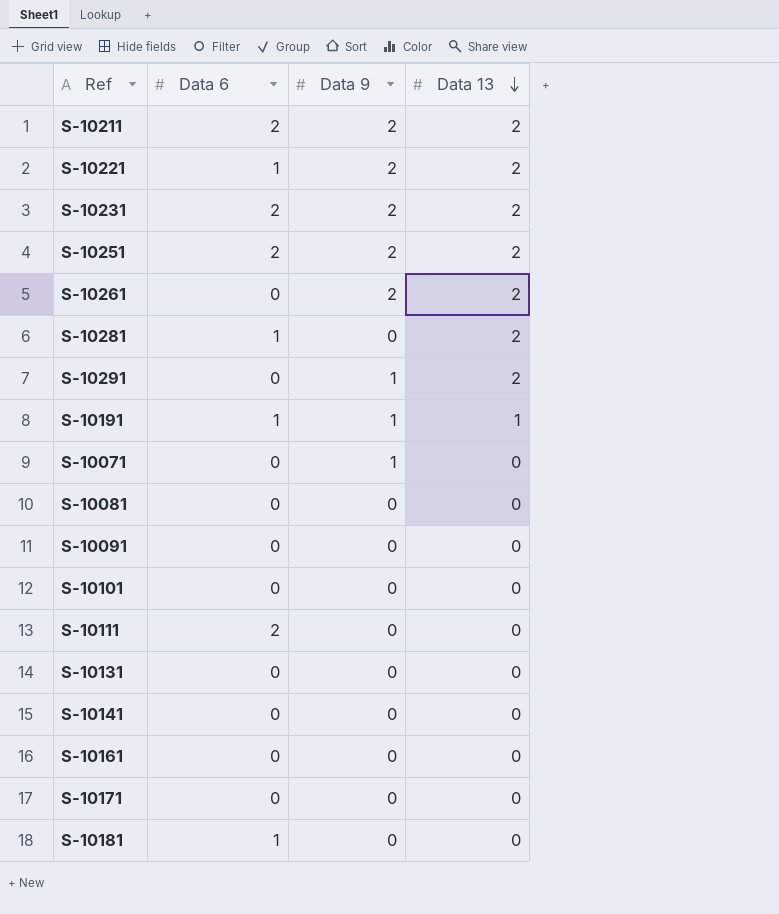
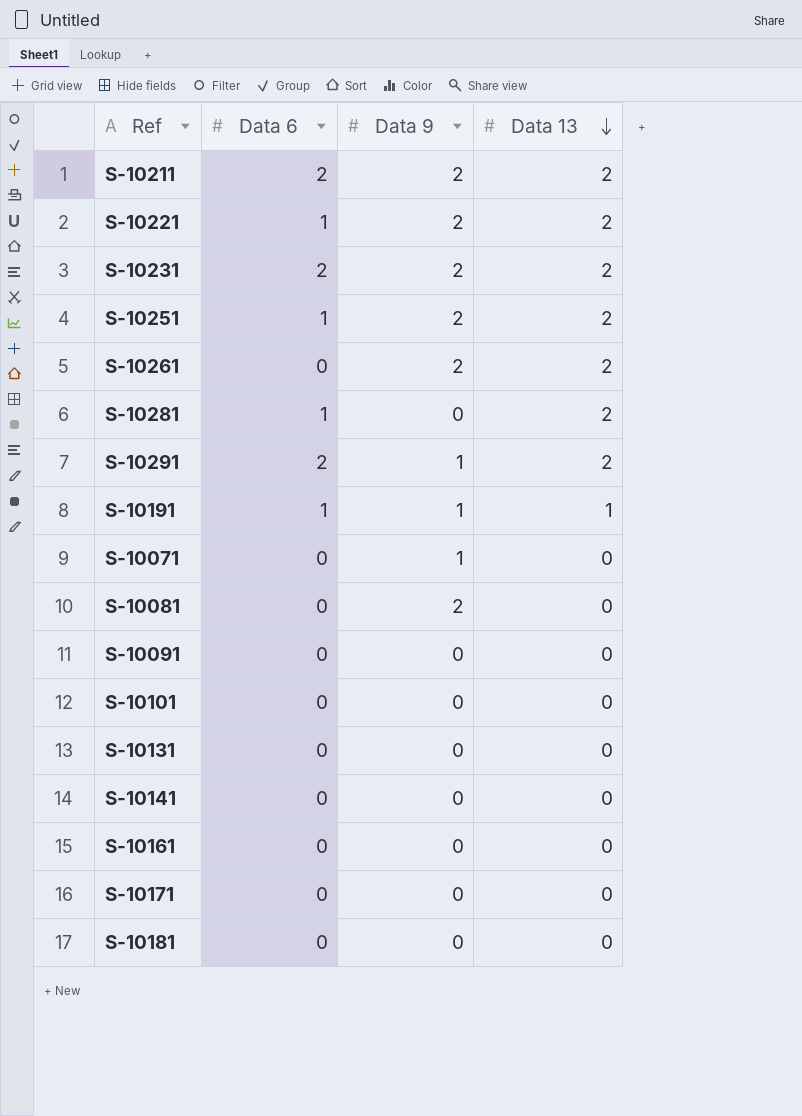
row S-10111: 2 | 0 | 0 -> none
S-10251 | Data 6: 2 -> 1
S-10291 | Data 6: 0 -> 2
S-10081 | Data 9: 0 -> 2
S-10181 | Data 6: 1 -> 0

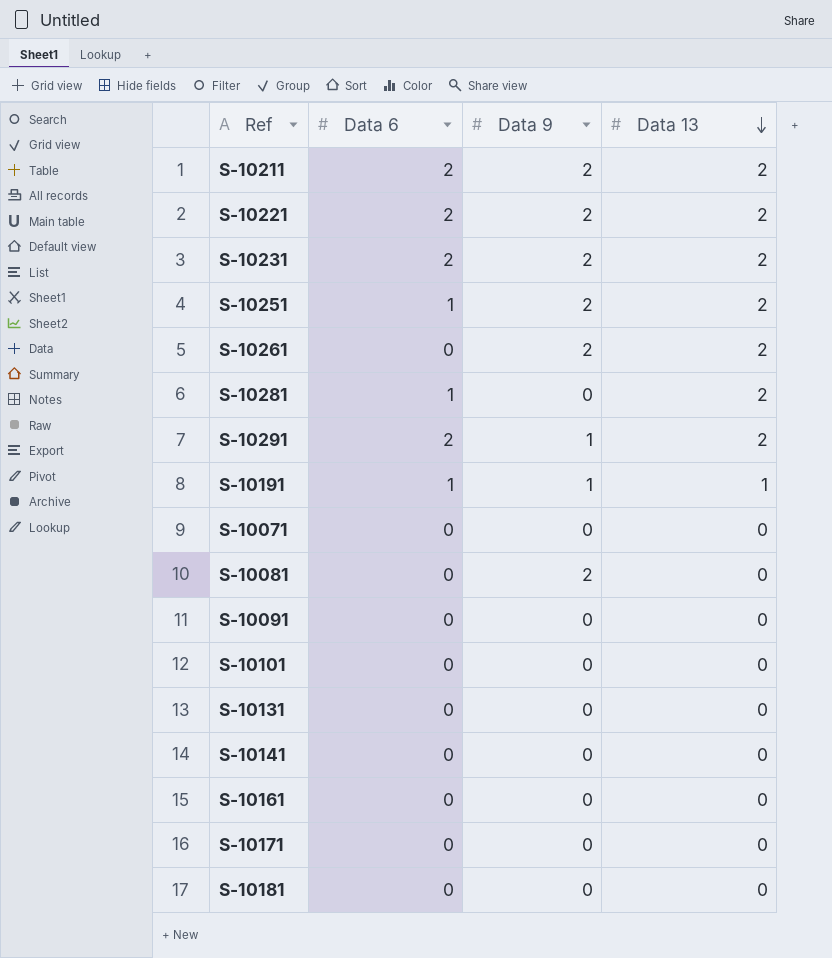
S-10221 | Data 6: 1 -> 2
S-10071 | Data 9: 1 -> 0

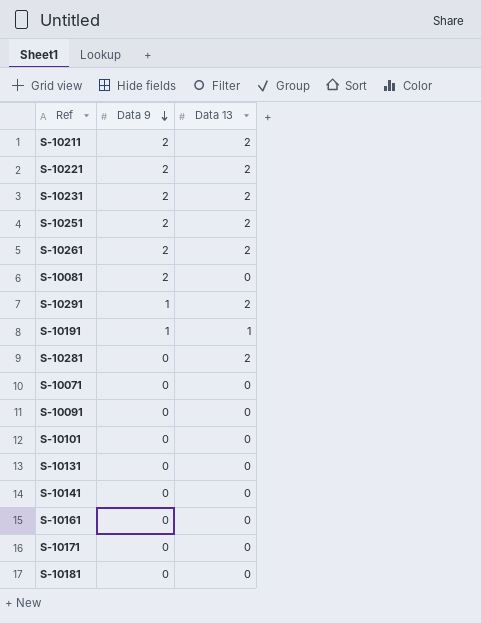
row order: Data 13 descending -> Data 9 descending
column Data 6 | position: 2 -> none

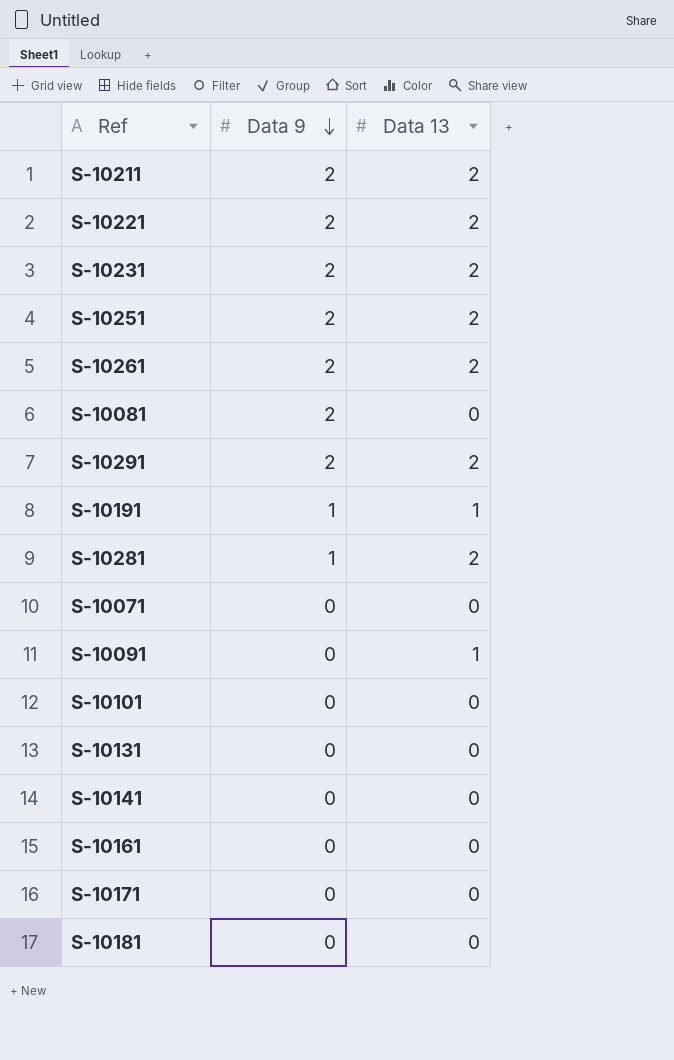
S-10291 | Data 9: 1 -> 2
S-10281 | Data 9: 0 -> 1
S-10091 | Data 13: 0 -> 1

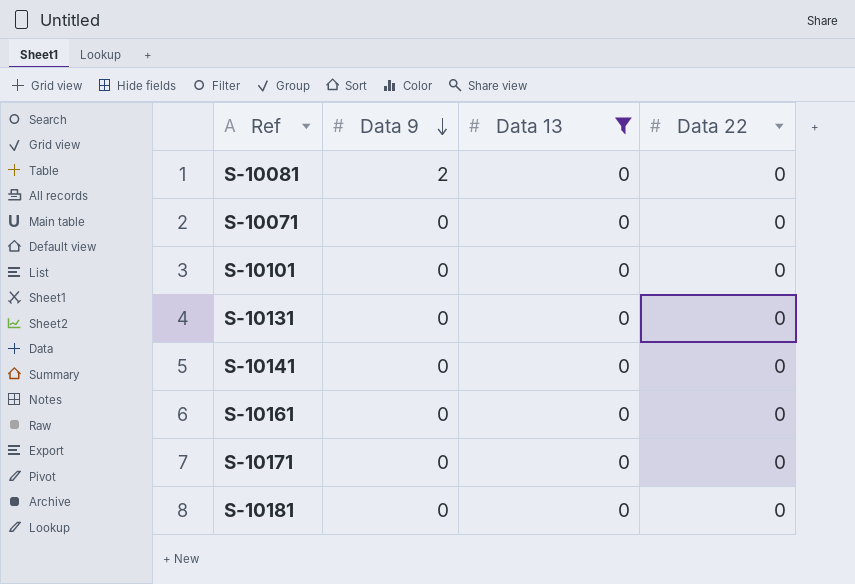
filter: none -> Data 13 = 0
column Data 22 | position: none -> 4

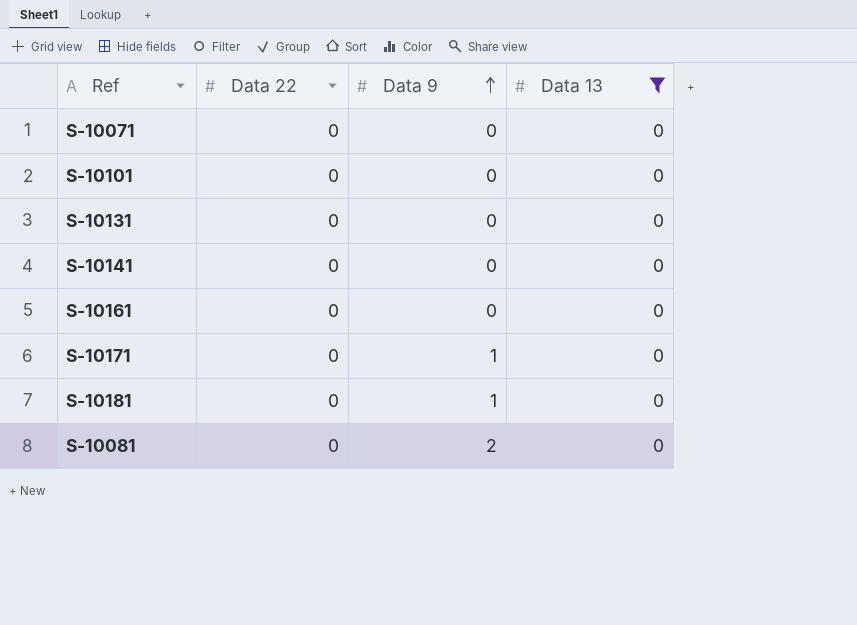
row order: Data 9 descending -> Data 9 ascending
column Data 22 | position: 4 -> 2
S-10171 | Data 9: 0 -> 1
S-10181 | Data 9: 0 -> 1

